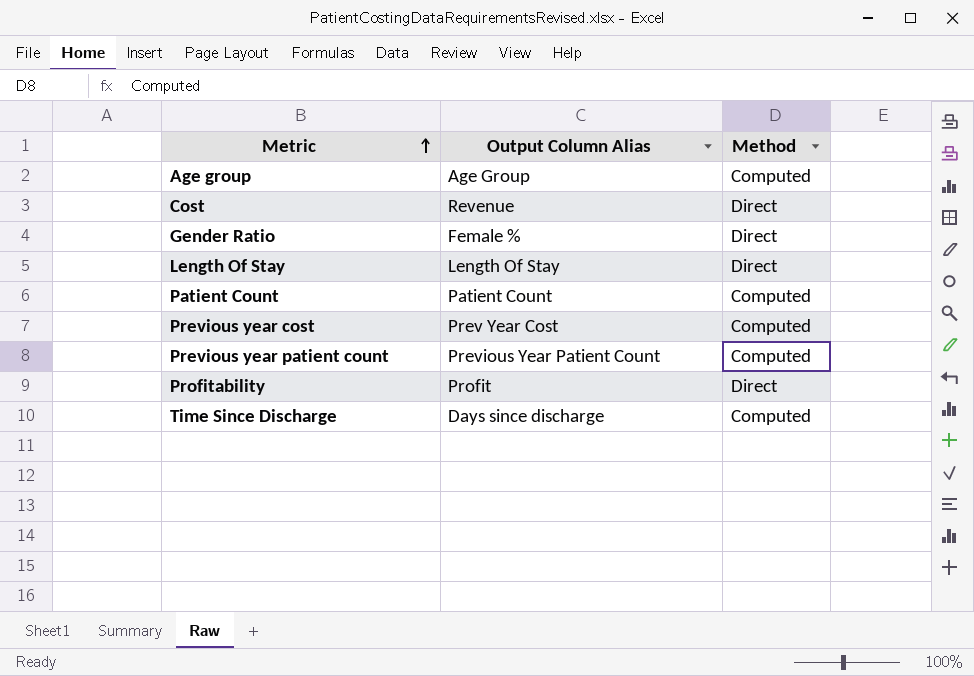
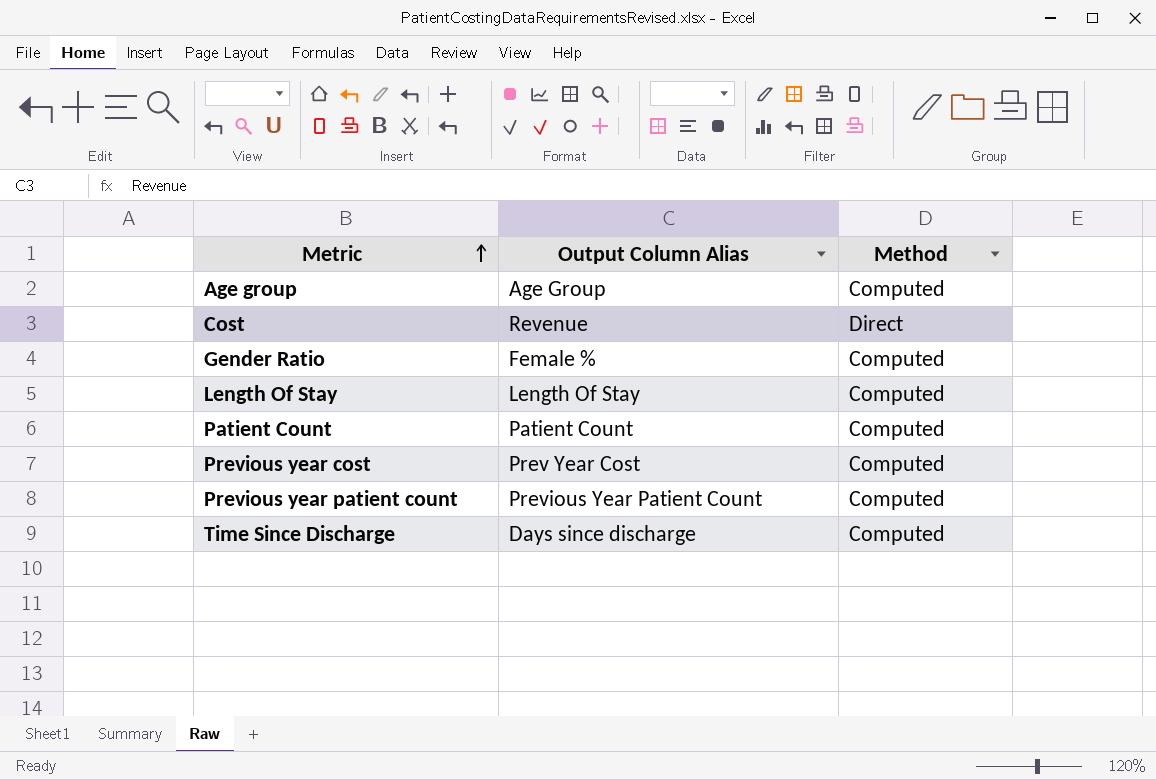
row Profitability: Profit | Direct -> none
Gender Ratio | Method: Direct -> Computed
Length Of Stay | Method: Direct -> Computed

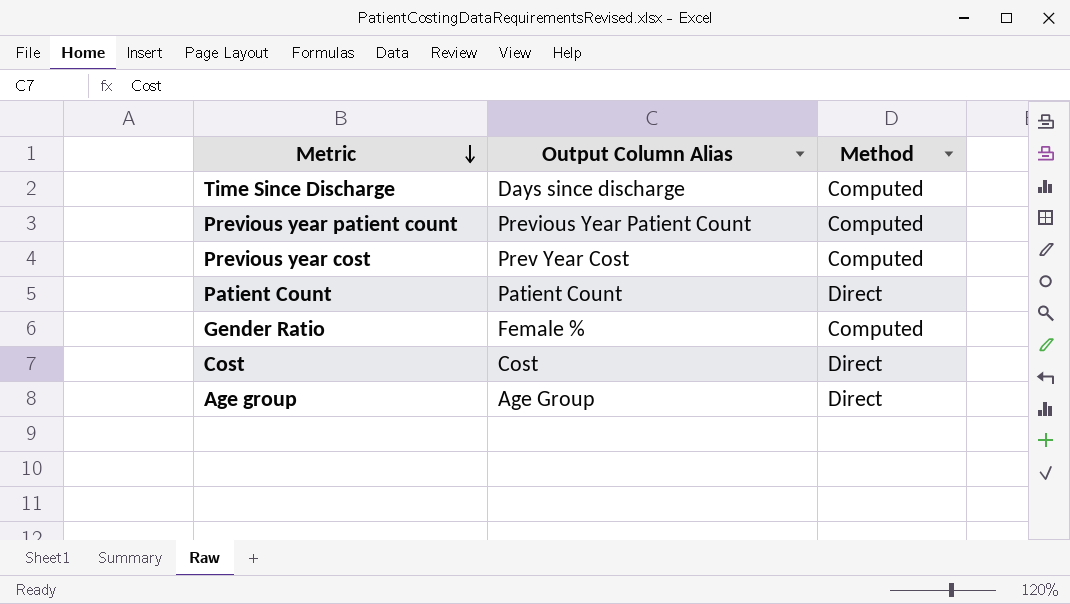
row order: Metric ascending -> Metric descending
row Length Of Stay: Length Of Stay | Computed -> none
Patient Count | Method: Computed -> Direct
Cost | Output Column Alias: Revenue -> Cost
Age group | Method: Computed -> Direct

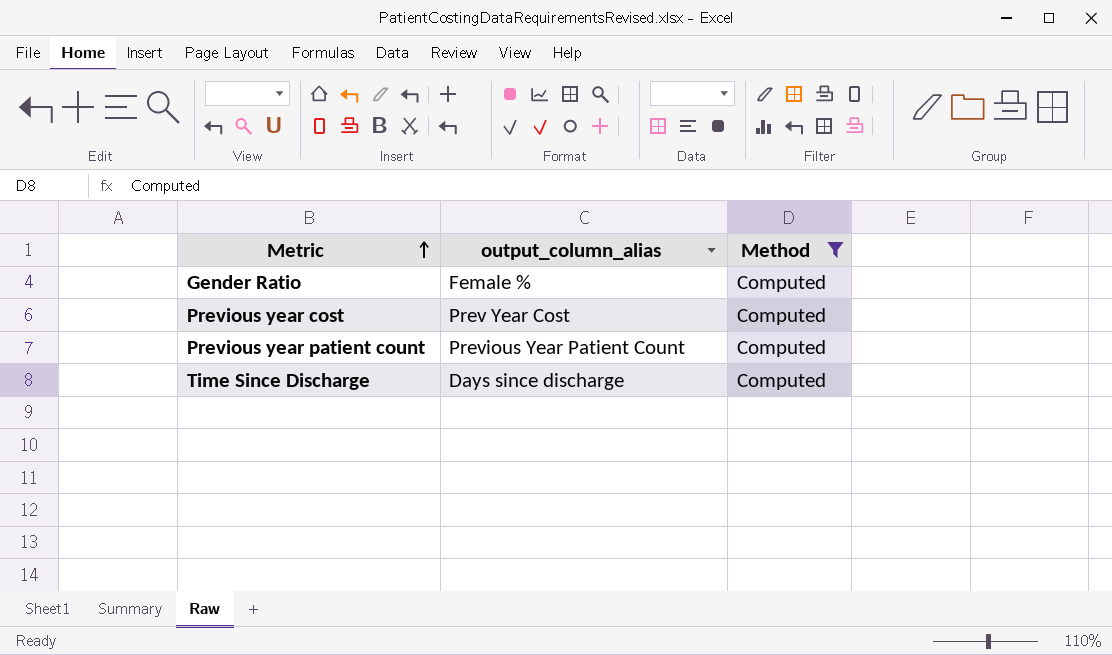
filter: none -> Method = Computed
row order: Metric descending -> Metric ascending
column name: Output Column Alias -> output_column_alias

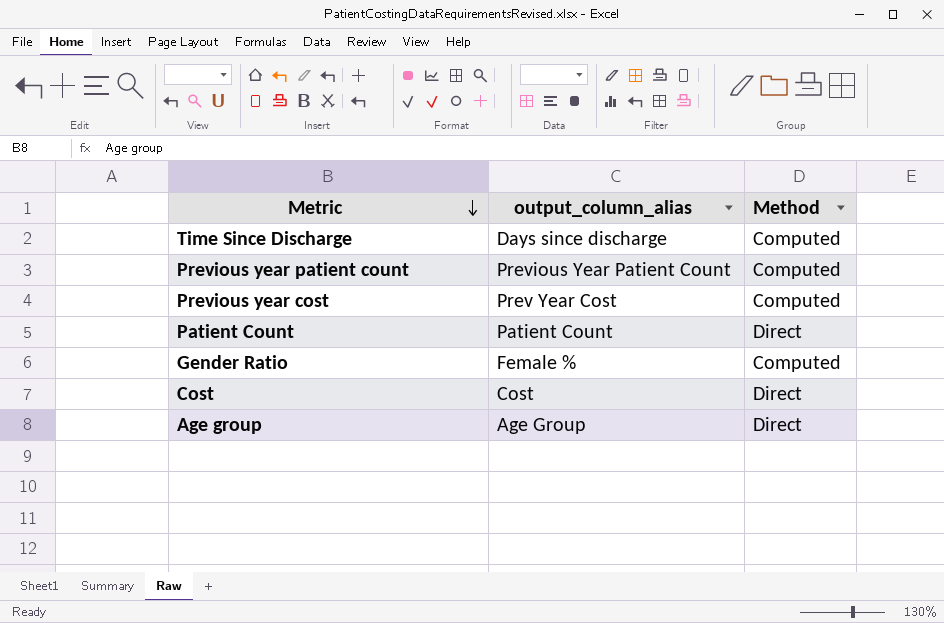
filter: Method = Computed -> none
row order: Metric ascending -> Metric descending

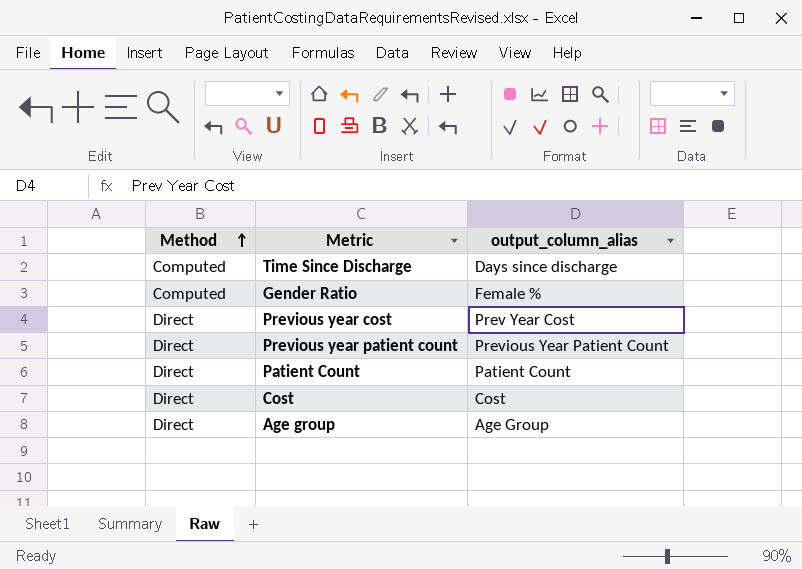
row order: Metric descending -> Method ascending
column Method | position: 3 -> 1
Previous year cost | Method: Computed -> Direct
Previous year patient count | Method: Computed -> Direct

